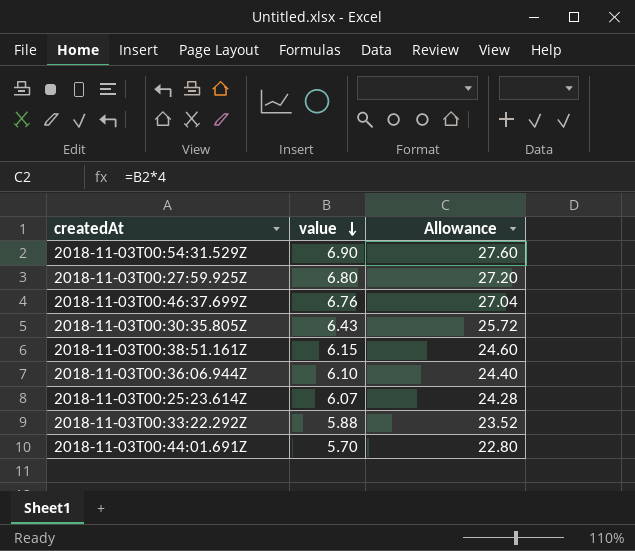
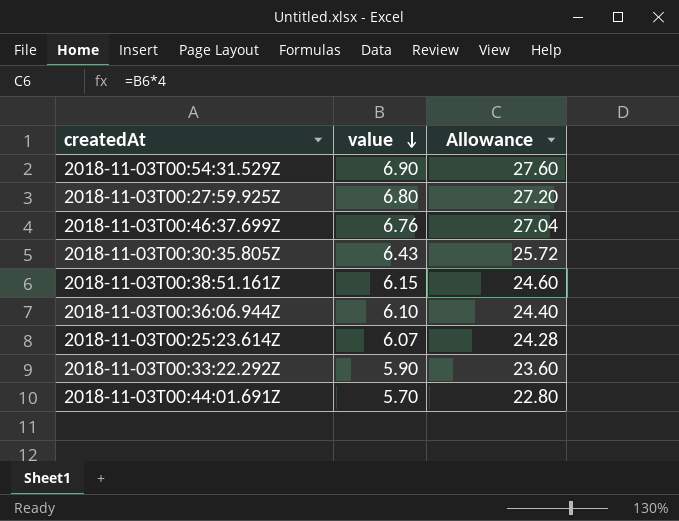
2018-11-03T00:33:22.292Z | value: 5.88 -> 5.90
2018-11-03T00:33:22.292Z | Allowance: 23.52 -> 23.60

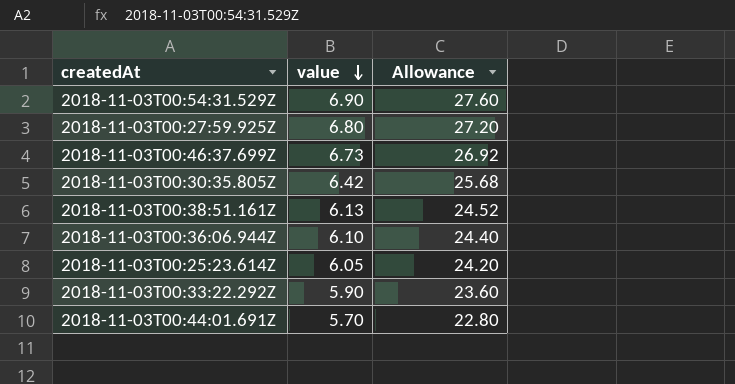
2018-11-03T00:46:37.699Z | value: 6.76 -> 6.73
2018-11-03T00:46:37.699Z | Allowance: 27.04 -> 26.92
2018-11-03T00:30:35.805Z | value: 6.43 -> 6.42
2018-11-03T00:30:35.805Z | Allowance: 25.72 -> 25.68
2018-11-03T00:38:51.161Z | value: 6.15 -> 6.13
2018-11-03T00:38:51.161Z | Allowance: 24.60 -> 24.52
2018-11-03T00:25:23.614Z | value: 6.07 -> 6.05
2018-11-03T00:25:23.614Z | Allowance: 24.28 -> 24.20

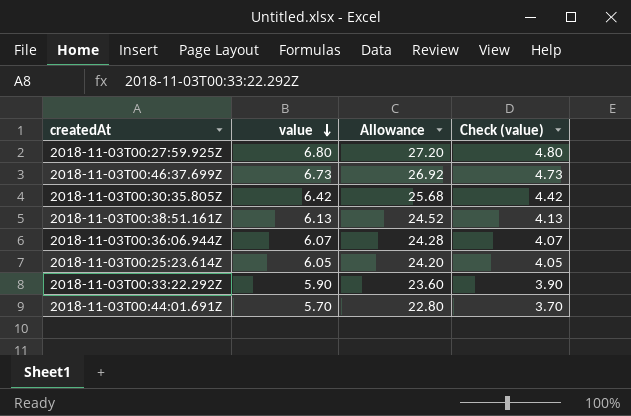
column Check (value) | formula: none -> [value] - 2
row 2018-11-03T00:54:31.529Z: 6.90 | 27.60 -> none
2018-11-03T00:36:06.944Z | value: 6.10 -> 6.07
2018-11-03T00:36:06.944Z | Allowance: 24.40 -> 24.28

